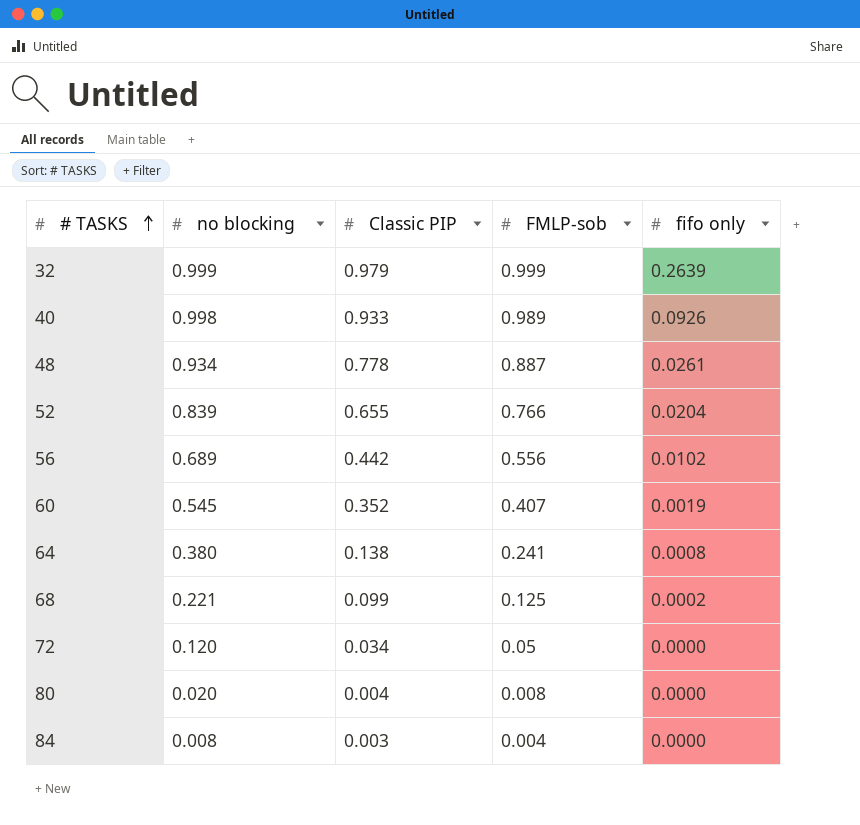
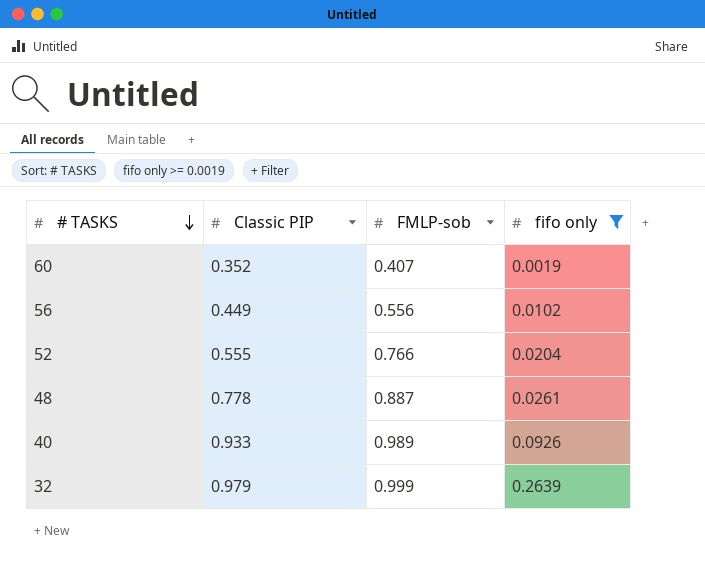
filter: none -> fifo only >= 0.0019
row order: # TASKS ascending -> # TASKS descending
column no blocking | position: 2 -> none
56 | Classic PIP: 0.442 -> 0.449
52 | Classic PIP: 0.655 -> 0.555

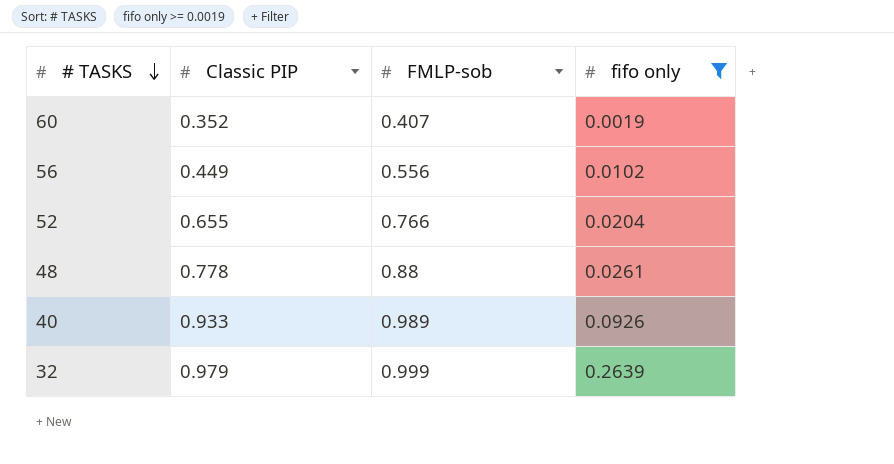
52 | Classic PIP: 0.555 -> 0.655
48 | FMLP-sob: 0.887 -> 0.88

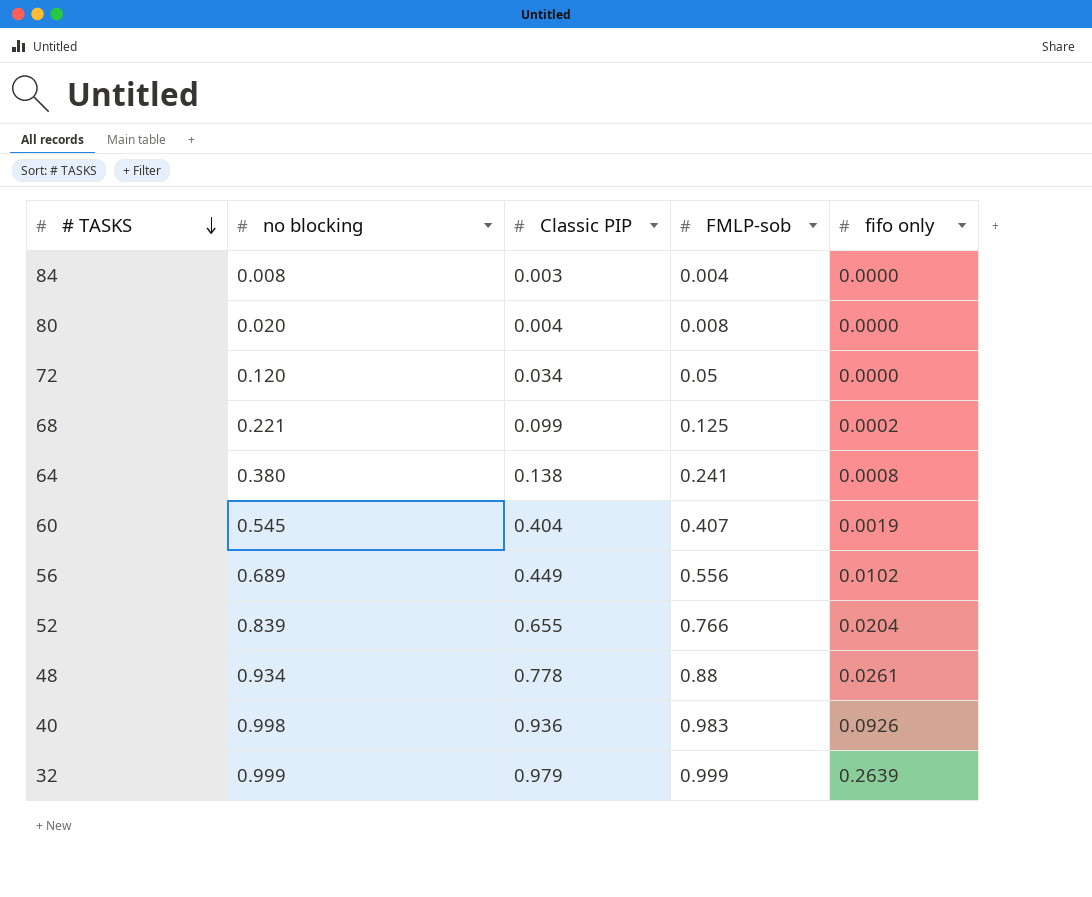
filter: fifo only >= 0.0019 -> none
column no blocking | position: none -> 2
60 | Classic PIP: 0.352 -> 0.404
40 | Classic PIP: 0.933 -> 0.936
40 | FMLP-sob: 0.989 -> 0.983

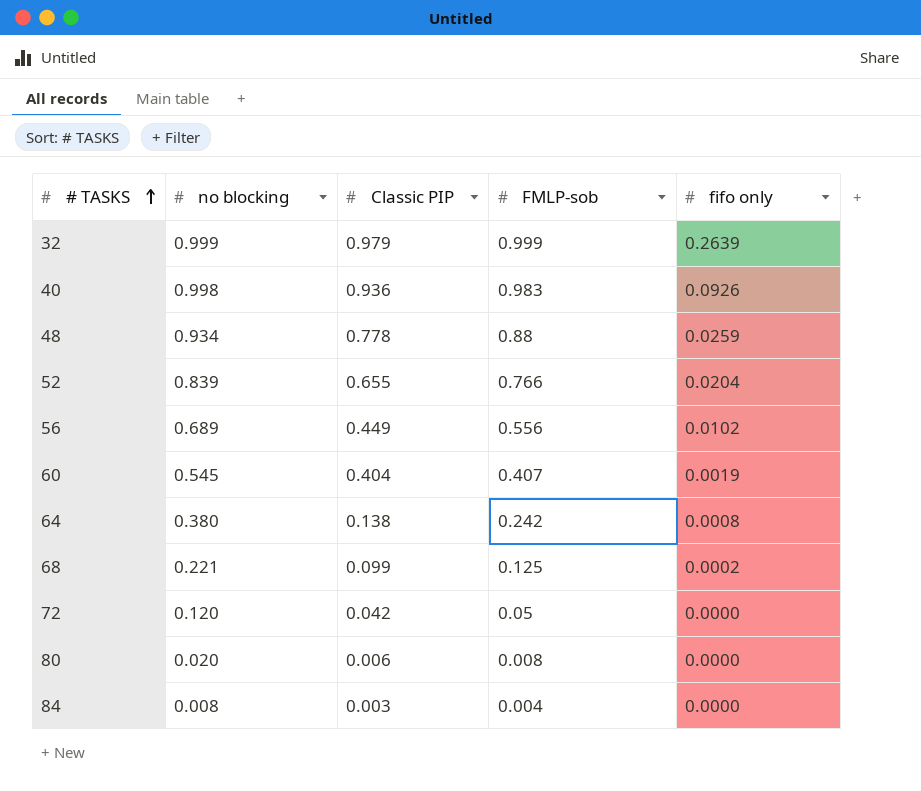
row order: # TASKS descending -> # TASKS ascending
48 | fifo only: 0.0261 -> 0.0259
64 | FMLP-sob: 0.241 -> 0.242
72 | Classic PIP: 0.034 -> 0.042
80 | Classic PIP: 0.004 -> 0.006

